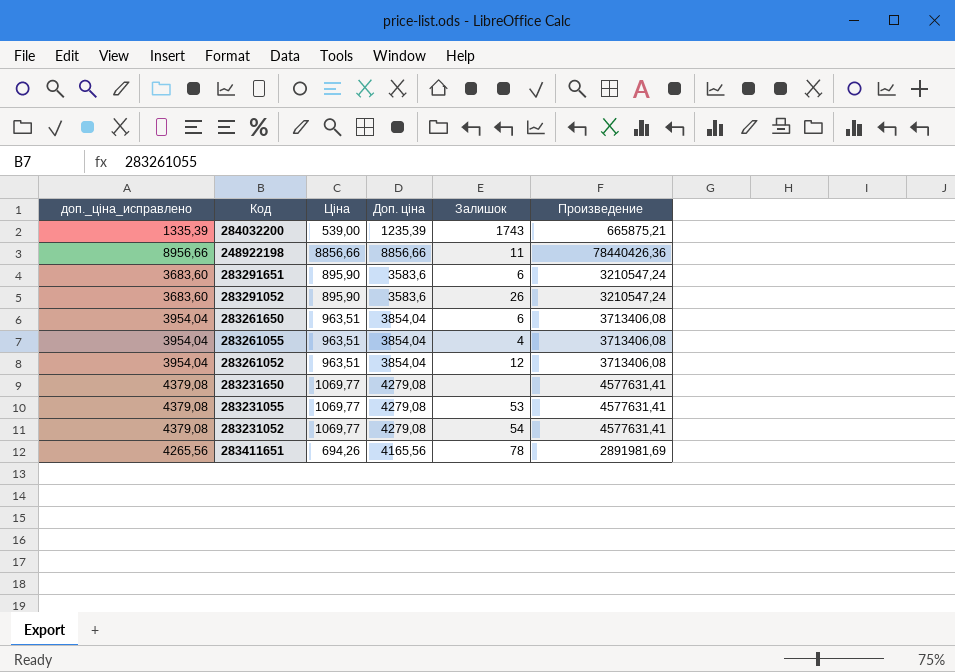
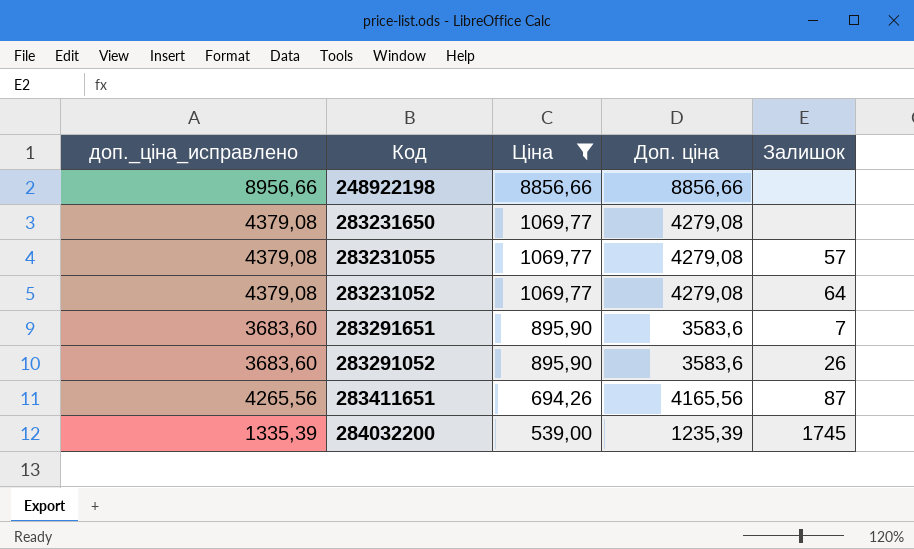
filter: none -> Ціна != 963,51
row order: none -> Ціна descending
column Произведение | formula: [Ціна] * [Доп. ціна] -> none
248922198 | Залишок: 11 -> none
283231055 | Залишок: 53 -> 57
283231052 | Залишок: 54 -> 64
283291651 | Залишок: 6 -> 7
283411651 | Залишок: 78 -> 87
284032200 | Залишок: 1743 -> 1745

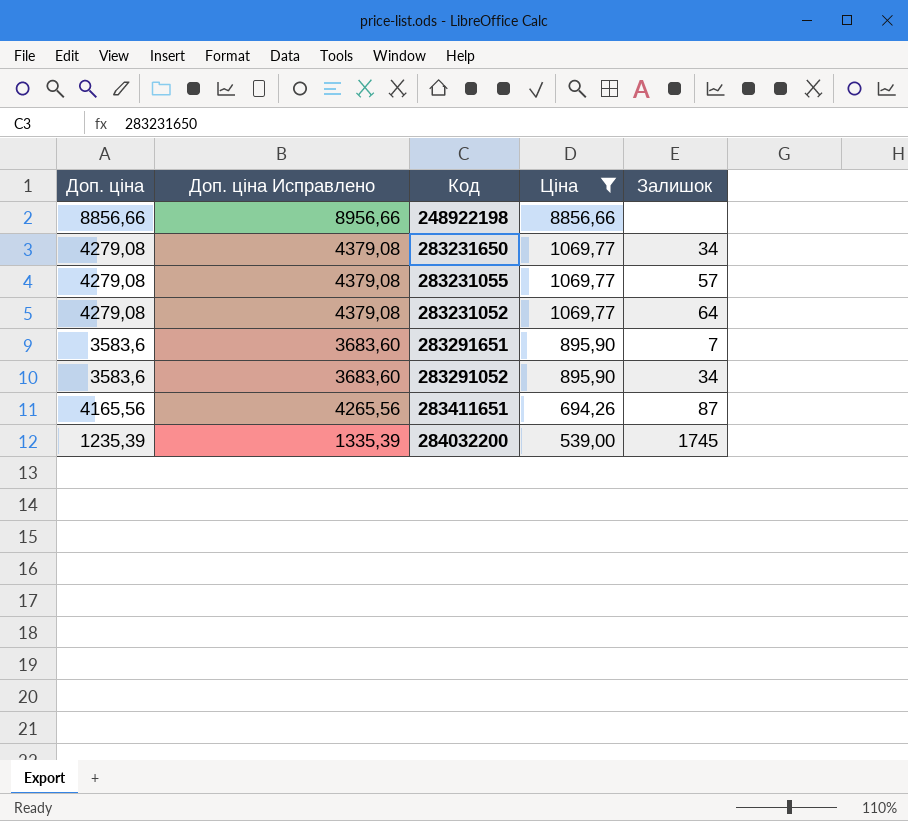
column Доп. ціна | position: 4 -> 1
column name: доп._ціна_исправлено -> Доп. ціна Исправлено
283231650 | Залишок: none -> 34
283291052 | Залишок: 26 -> 34

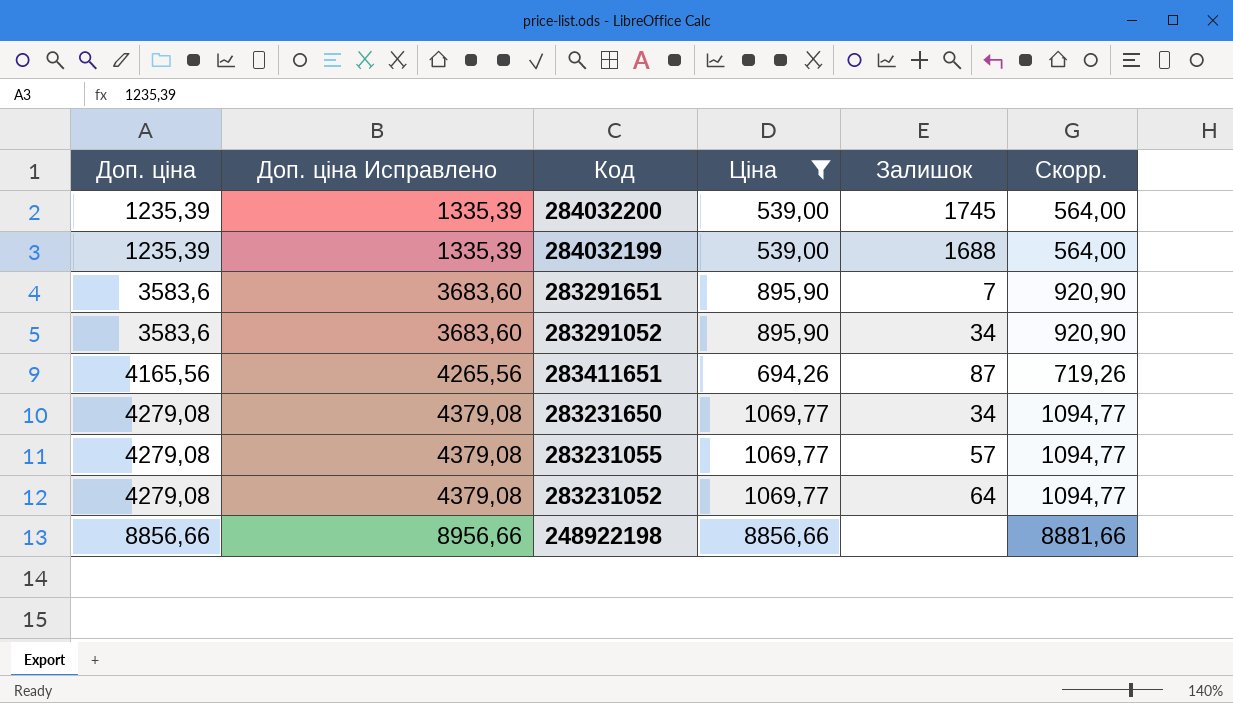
row order: Ціна descending -> Доп. ціна ascending
column Скорр. | formula: none -> [Ціна] + 25
row 284032199: none -> 1235,39 | 1335,39 | 539,00 | 1688 | 564,00

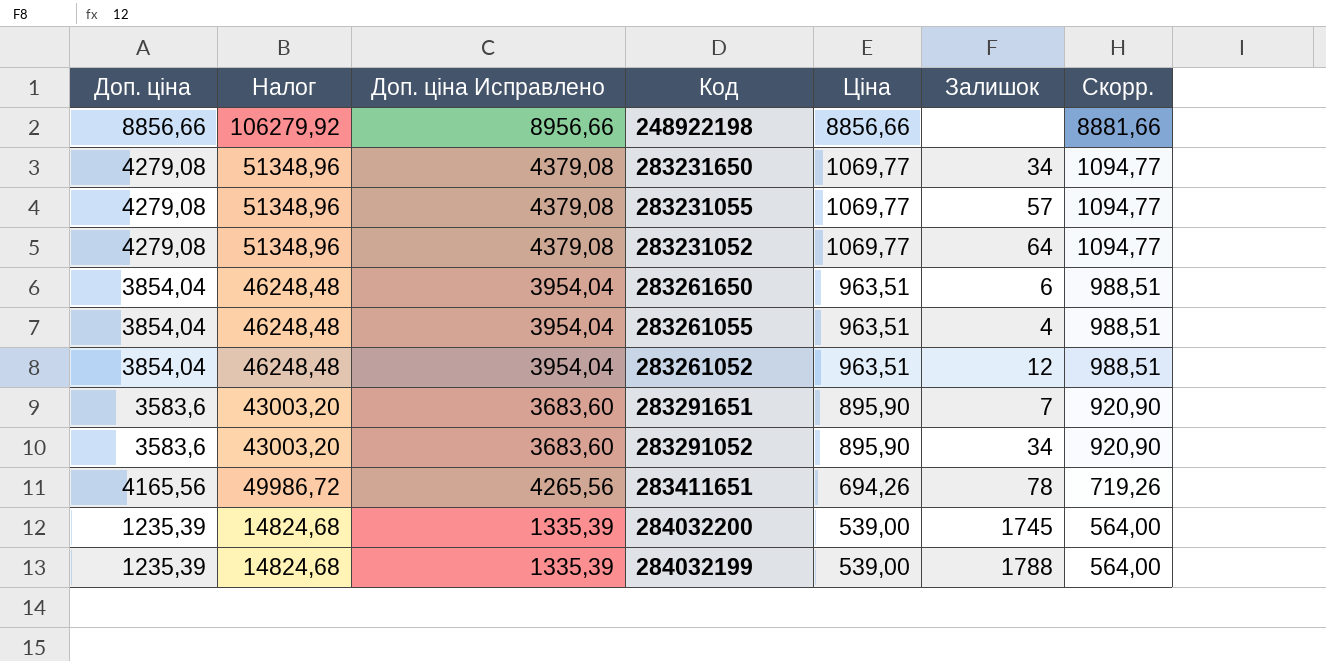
filter: Ціна != 963,51 -> none
row order: Доп. ціна ascending -> Ціна descending
column Налог | formula: none -> [Доп. ціна] * 12
283411651 | Залишок: 87 -> 78
284032199 | Залишок: 1688 -> 1788

